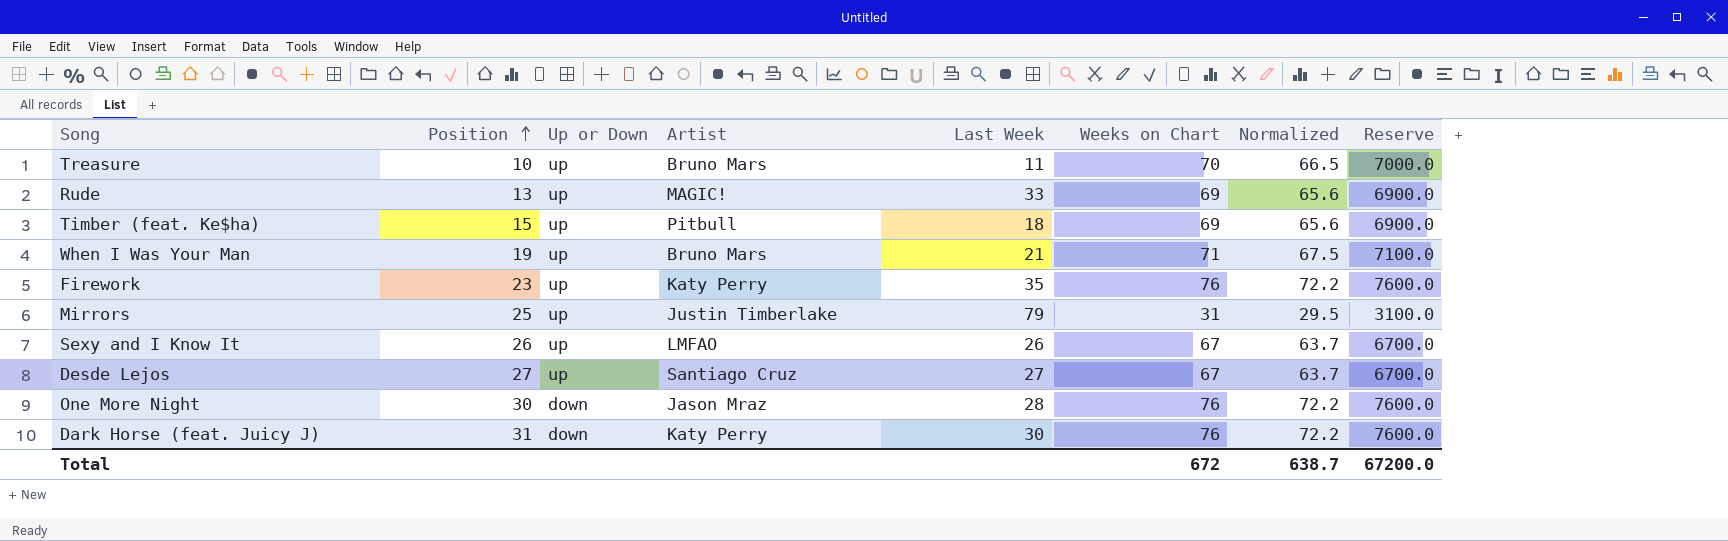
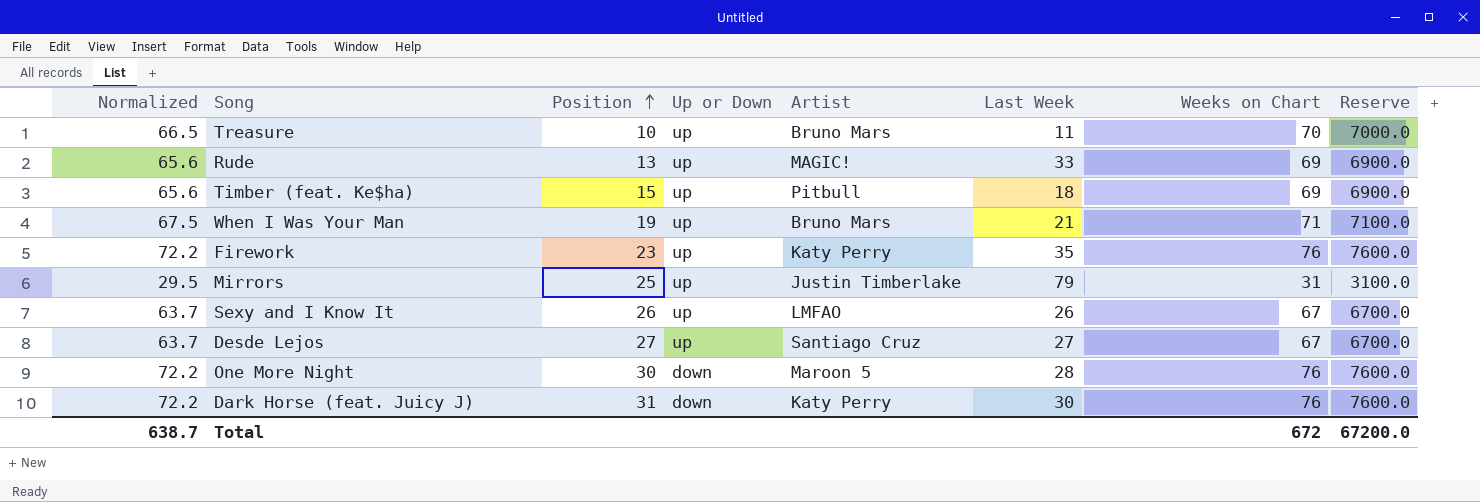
column Normalized | position: 7 -> 1
One More Night | Artist: Jason Mraz -> Maroon 5

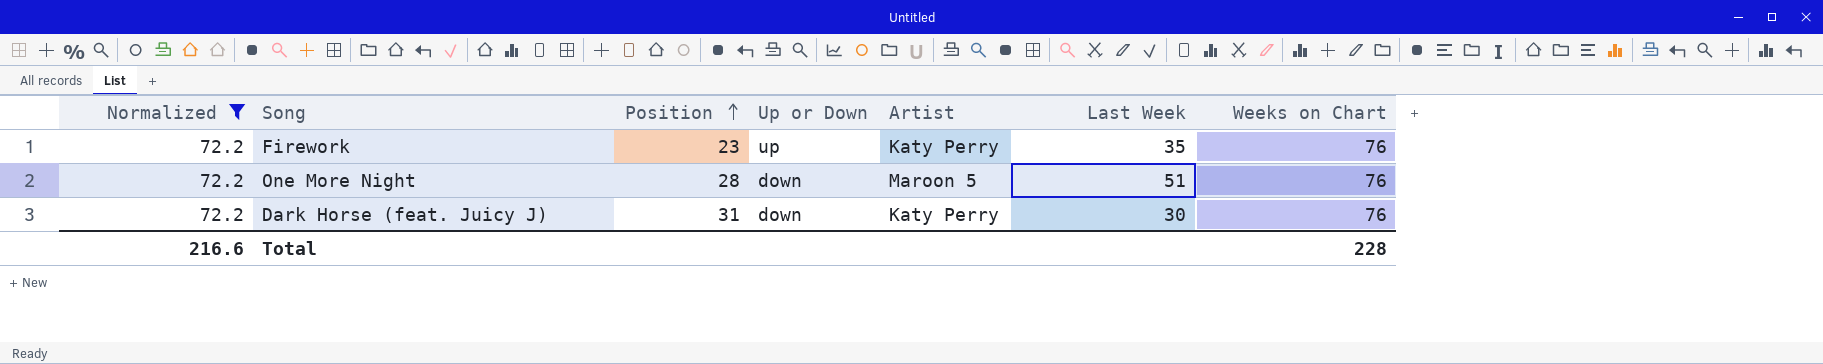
filter: none -> Normalized = 72.2
column Reserve | formula: [Weeks on Chart] * 100 -> none
One More Night | Position: 30 -> 28
One More Night | Last Week: 28 -> 51
Total | Normalized: 638.7 -> 216.6
Total | Weeks on Chart: 672 -> 228

